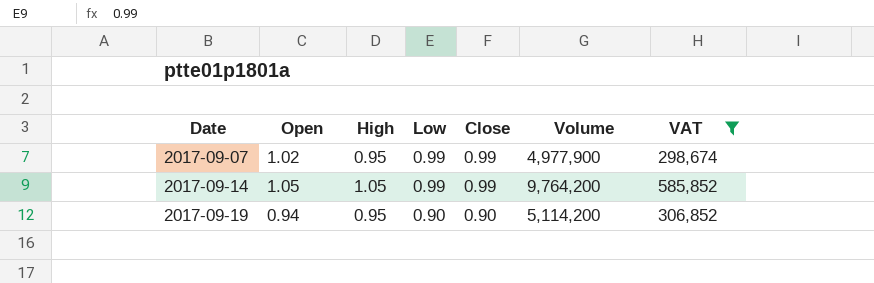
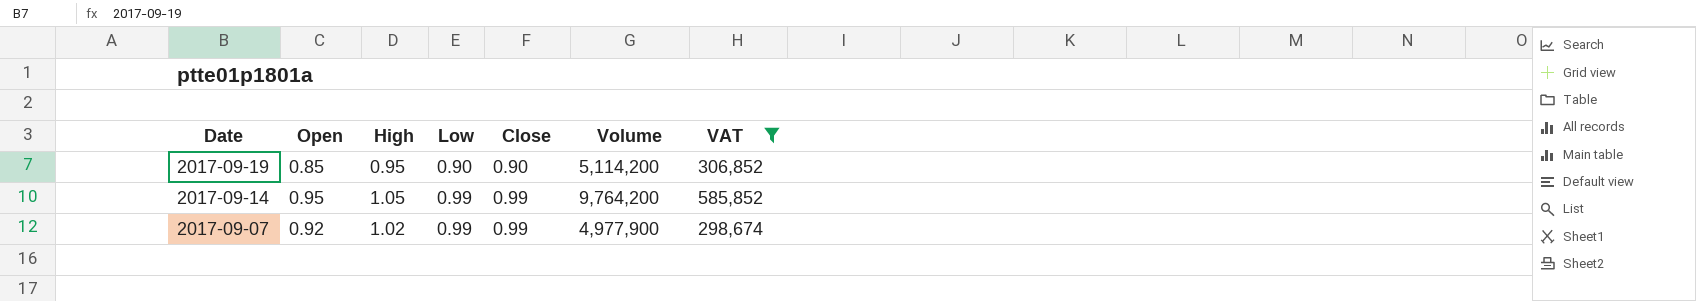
row order: Date ascending -> Date descending
2017-09-19 | Open: 0.94 -> 0.85
2017-09-14 | Open: 1.05 -> 0.95
2017-09-07 | Open: 1.02 -> 0.92
2017-09-07 | High: 0.95 -> 1.02

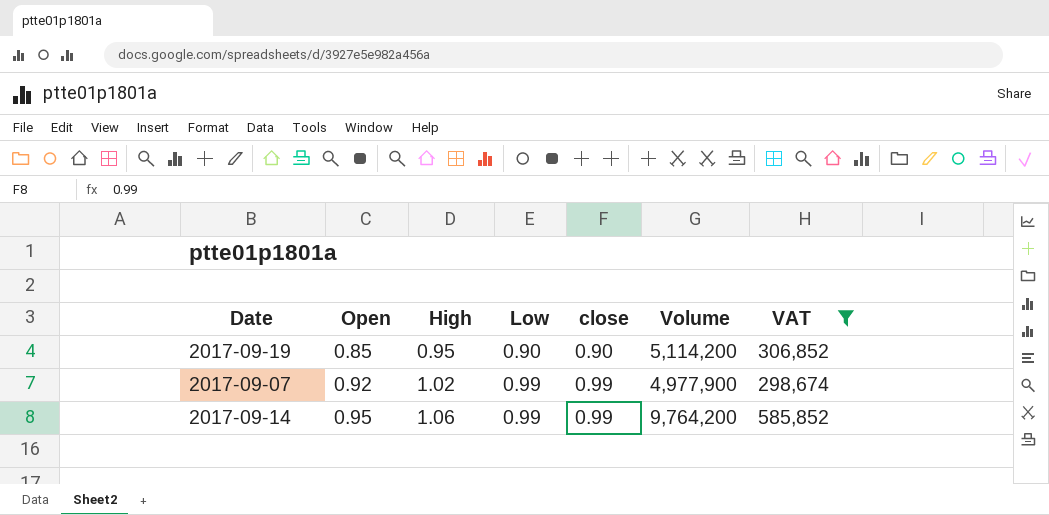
row order: Date descending -> Open ascending
column name: Close -> close
2017-09-14 | High: 1.05 -> 1.06

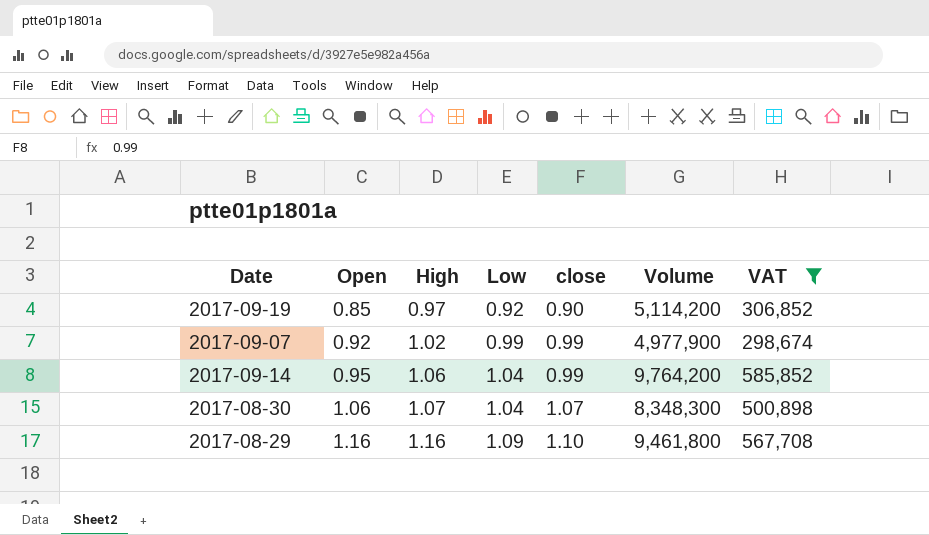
2017-09-19 | High: 0.95 -> 0.97
2017-09-19 | Low: 0.90 -> 0.92
2017-09-14 | Low: 0.99 -> 1.04
row 2017-08-30: none -> 1.06 | 1.07 | 1.04 | 1.07 | 8,348,300 | 500,898
row 2017-08-29: none -> 1.16 | 1.16 | 1.09 | 1.10 | 9,461,800 | 567,708

